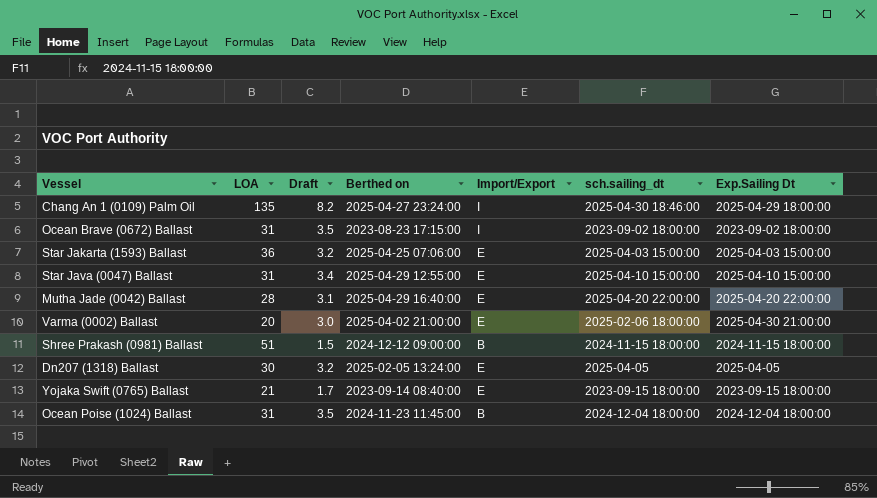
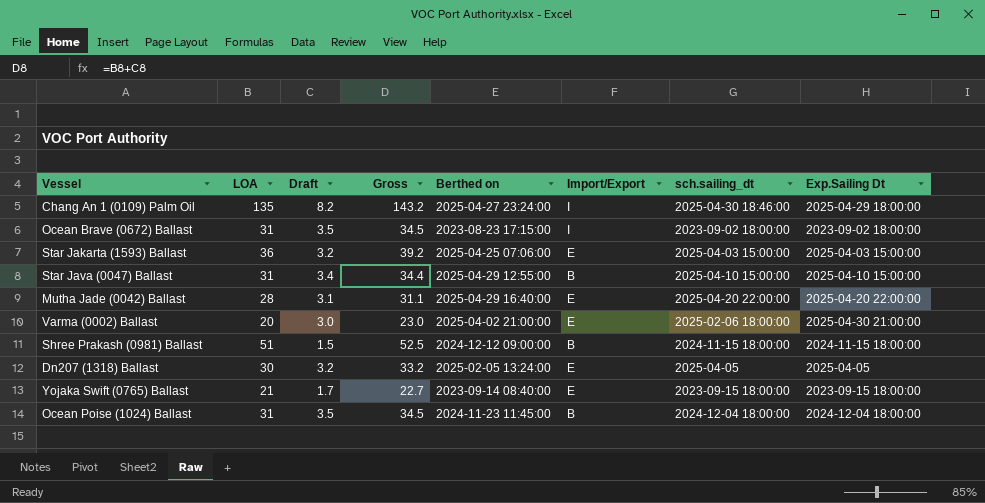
column Gross | formula: none -> [LOA] + [Draft]
Star Java (0047) Ballast | Import/Export: E -> B

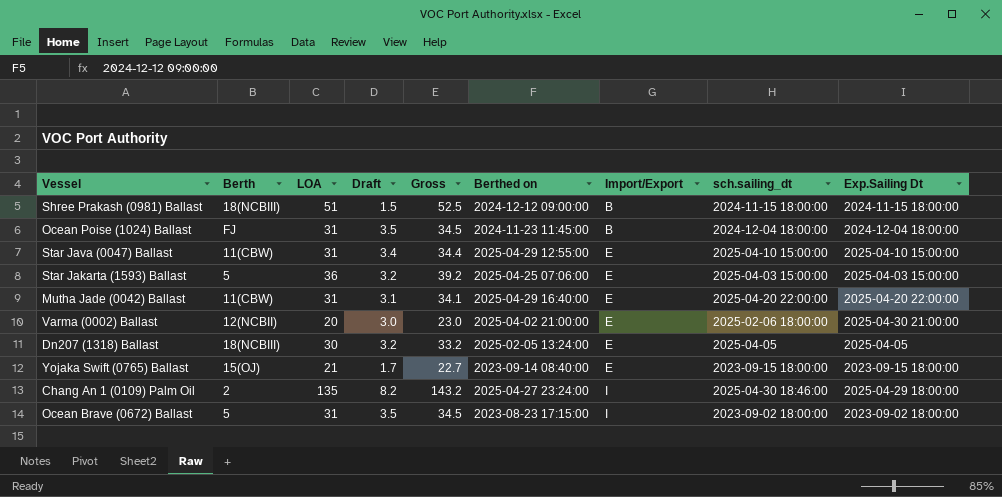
row order: none -> Import/Export ascending
column Berth | position: none -> 2
Star Java (0047) Ballast | Import/Export: B -> E
Mutha Jade (0042) Ballast | LOA: 28 -> 31
Mutha Jade (0042) Ballast | Gross: 31.1 -> 34.1

